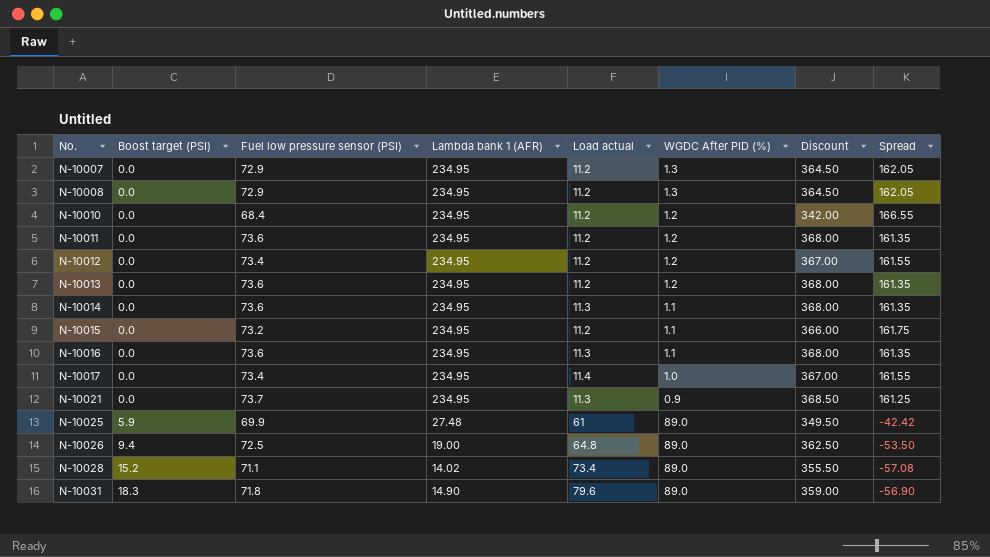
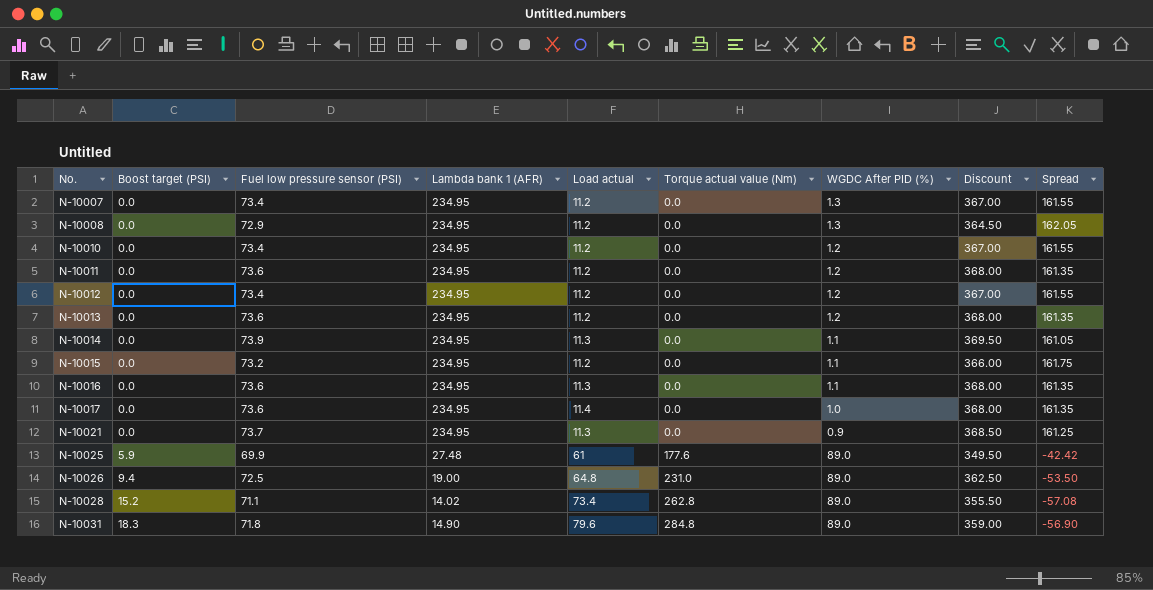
column Torque actual value (Nm) | position: none -> 6
N-10007 | Fuel low pressure sensor (PSI): 72.9 -> 73.4
N-10007 | Discount: 364.50 -> 367.00
N-10007 | Spread: 162.05 -> 161.55
N-10010 | Fuel low pressure sensor (PSI): 68.4 -> 73.4
N-10010 | Discount: 342.00 -> 367.00
N-10010 | Spread: 166.55 -> 161.55
N-10014 | Fuel low pressure sensor (PSI): 73.6 -> 73.9
N-10014 | Discount: 368.00 -> 369.50
N-10014 | Spread: 161.35 -> 161.05
N-10017 | Fuel low pressure sensor (PSI): 73.4 -> 73.6
N-10017 | Discount: 367.00 -> 368.00
N-10017 | Spread: 161.55 -> 161.35

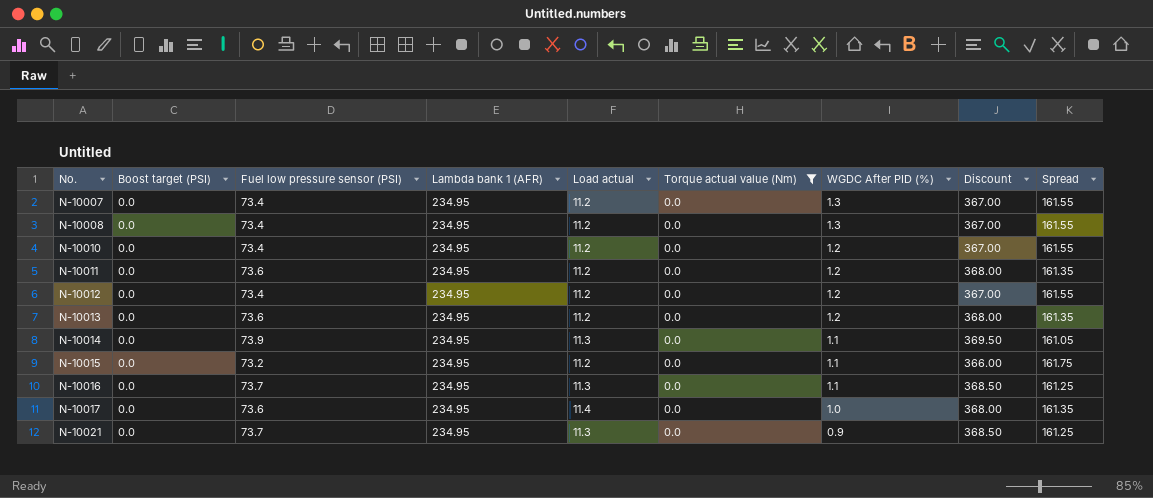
filter: none -> Torque actual value (Nm) = 0.0
N-10008 | Fuel low pressure sensor (PSI): 72.9 -> 73.4
N-10008 | Discount: 364.50 -> 367.00
N-10008 | Spread: 162.05 -> 161.55
N-10016 | Fuel low pressure sensor (PSI): 73.6 -> 73.7
N-10016 | Discount: 368.00 -> 368.50
N-10016 | Spread: 161.35 -> 161.25

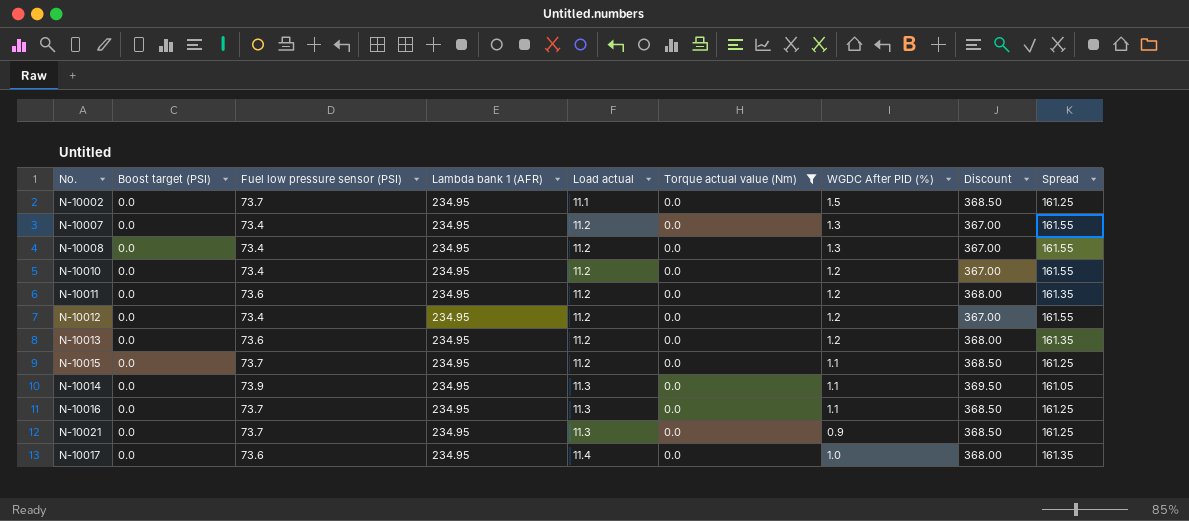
row order: No. ascending -> Load actual ascending
row N-10002: none -> 0.0 | 73.7 | 234.95 | 11.1 | 0.0 | 1.5 | 368.50 | 161.25
N-10015 | Fuel low pressure sensor (PSI): 73.2 -> 73.7
N-10015 | Discount: 366.00 -> 368.50
N-10015 | Spread: 161.75 -> 161.25

